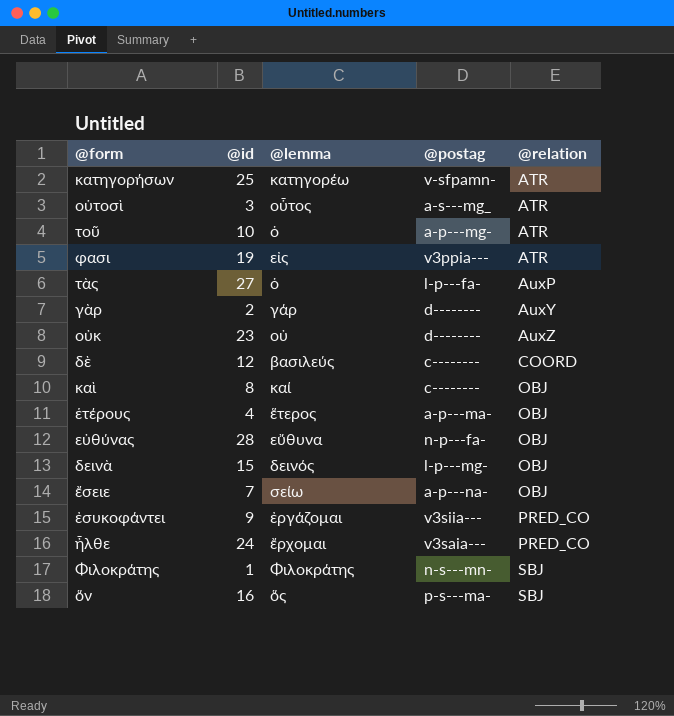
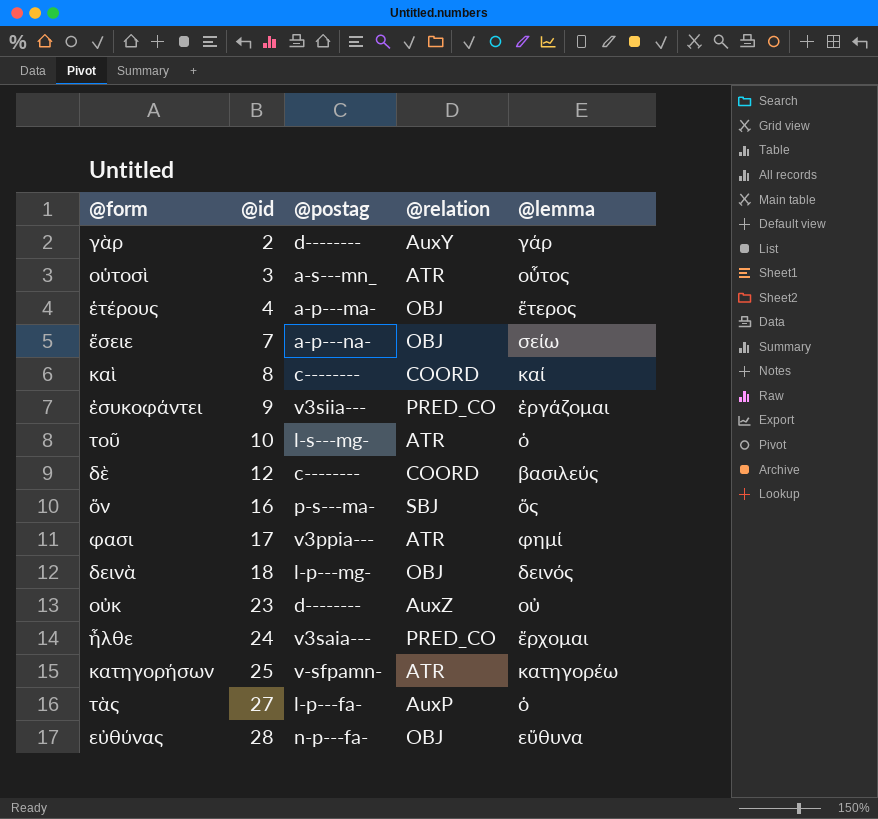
row order: @relation ascending -> @id ascending
column @lemma | position: 3 -> 5
row Φιλοκράτης: 1 | Φιλοκράτης | n-s---mn- | SBJ -> none
οὑτοσὶ | @postag: a-s---mg_ -> a-s---mn_
καὶ | @relation: OBJ -> COORD
τοῦ | @postag: a-p---mg- -> l-s---mg-
φασι | @id: 19 -> 17
φασι | @lemma: εἰς -> φημί
δεινὰ | @id: 15 -> 18

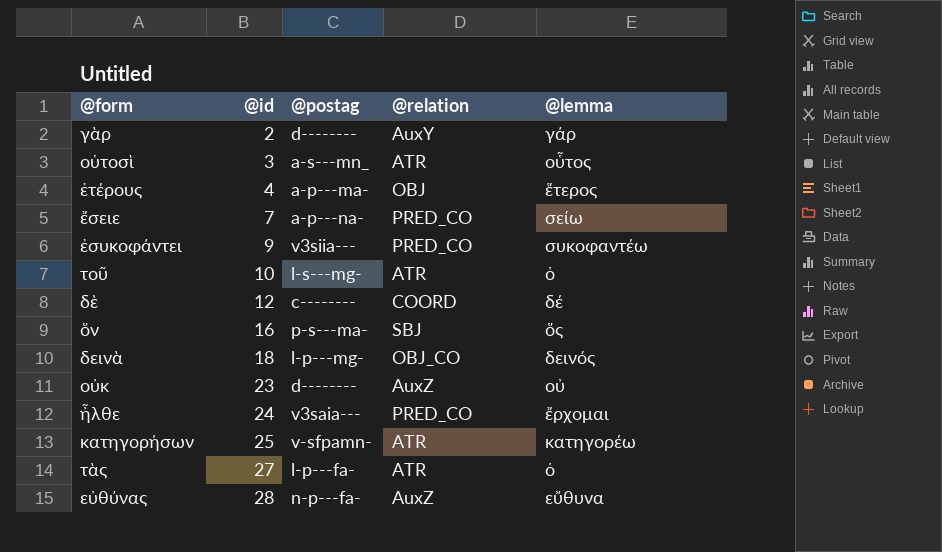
row καὶ: 8 | c-------- | COORD | καί -> none
row φασι: 17 | v3ppia--- | ATR | φημί -> none
ἔσειε | @relation: OBJ -> PRED_CO
ἐσυκοφάντει | @lemma: ἐργάζομαι -> συκοφαντέω
δὲ | @lemma: βασιλεύς -> δέ
δεινὰ | @relation: OBJ -> OBJ_CO
τὰς | @relation: AuxP -> ATR
εὐθύνας | @relation: OBJ -> AuxZ

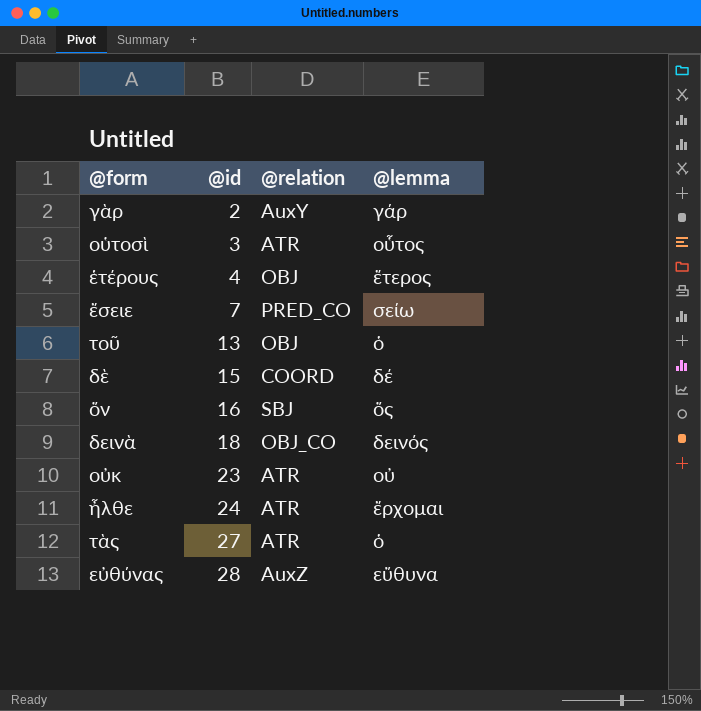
column @postag | position: 3 -> none
row ἐσυκοφάντει: 9 | v3siia--- | PRED_CO | συκοφαντέω -> none
row κατηγορήσων: 25 | v-sfpamn- | ATR | κατηγορέω -> none
τοῦ | @id: 10 -> 13
τοῦ | @relation: ATR -> OBJ
δὲ | @id: 12 -> 15
οὐκ | @relation: AuxZ -> ATR
ἦλθε | @relation: PRED_CO -> ATR

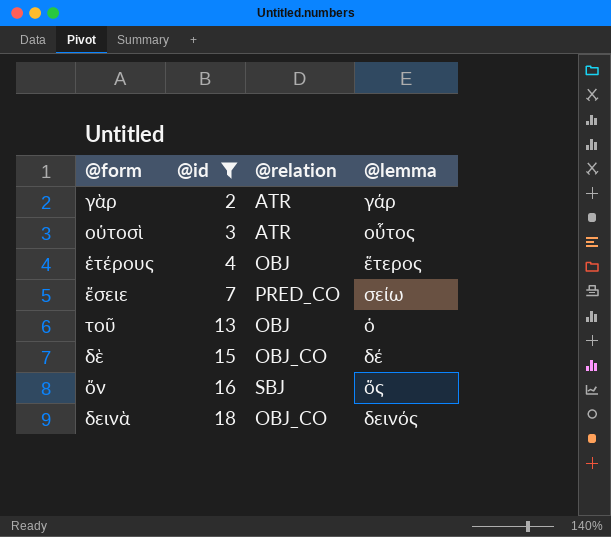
filter: none -> @id <= 18
γὰρ | @relation: AuxY -> ATR
δὲ | @relation: COORD -> OBJ_CO

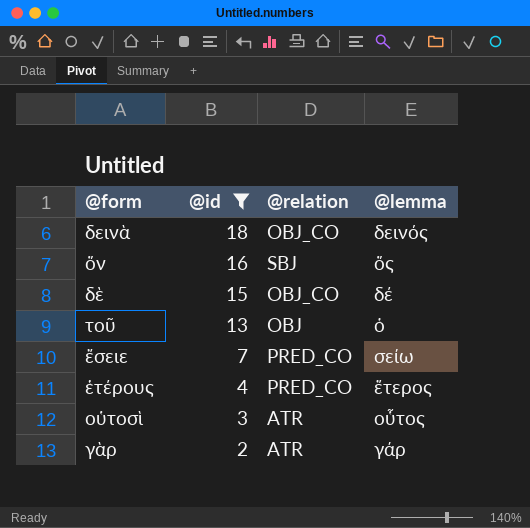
row order: @id ascending -> @id descending
ἑτέρους | @relation: OBJ -> PRED_CO

